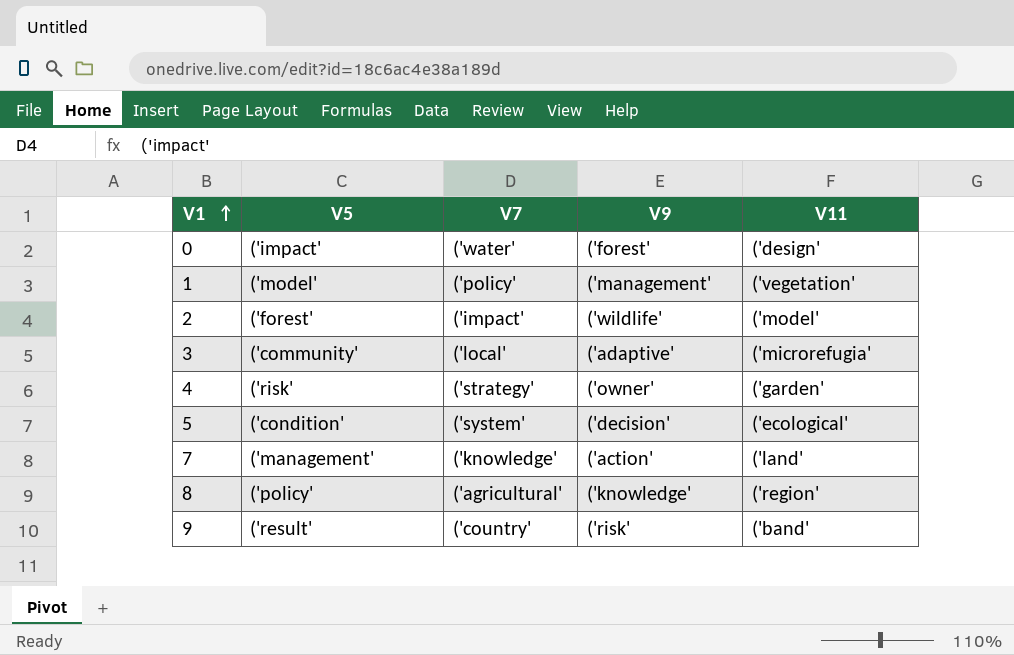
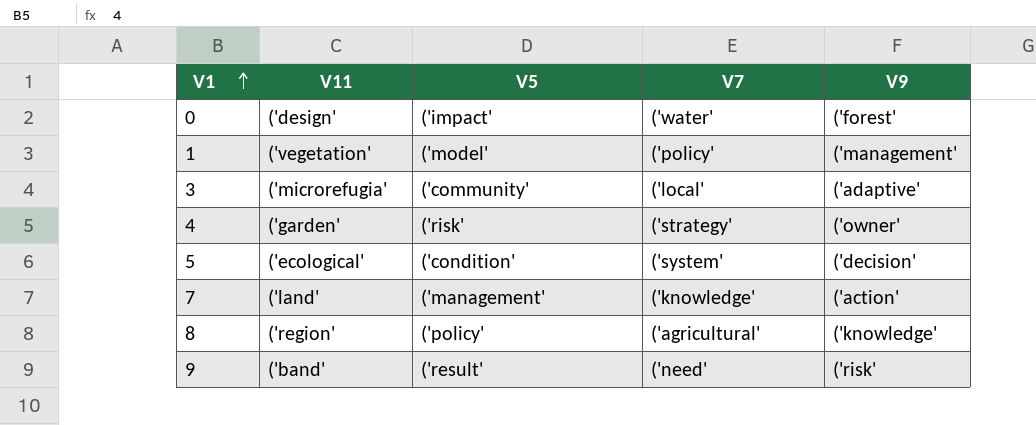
column V11 | position: 5 -> 2
row 2: ('forest' | ('impact' | ('wildlife' | ('model' -> none
9 | V7: ('country' -> ('need'

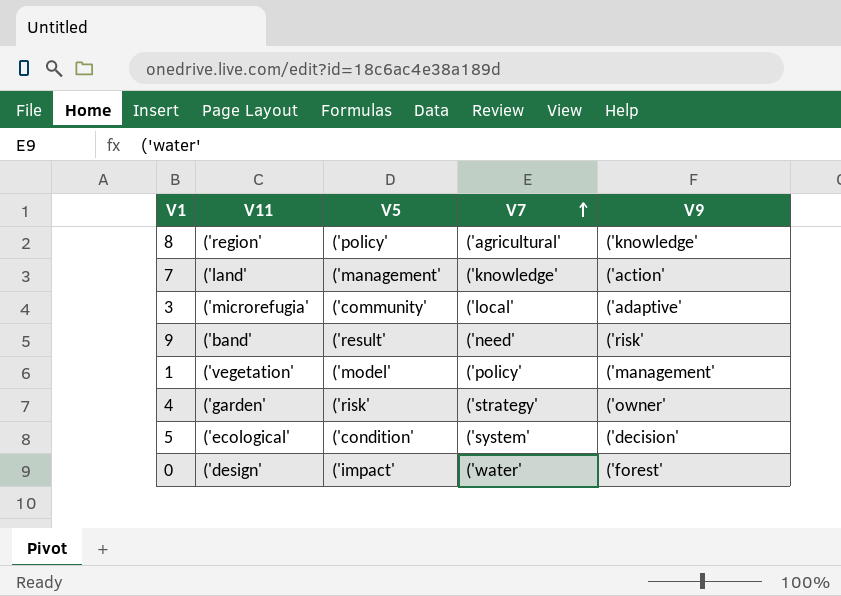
row order: V1 ascending -> V7 ascending

